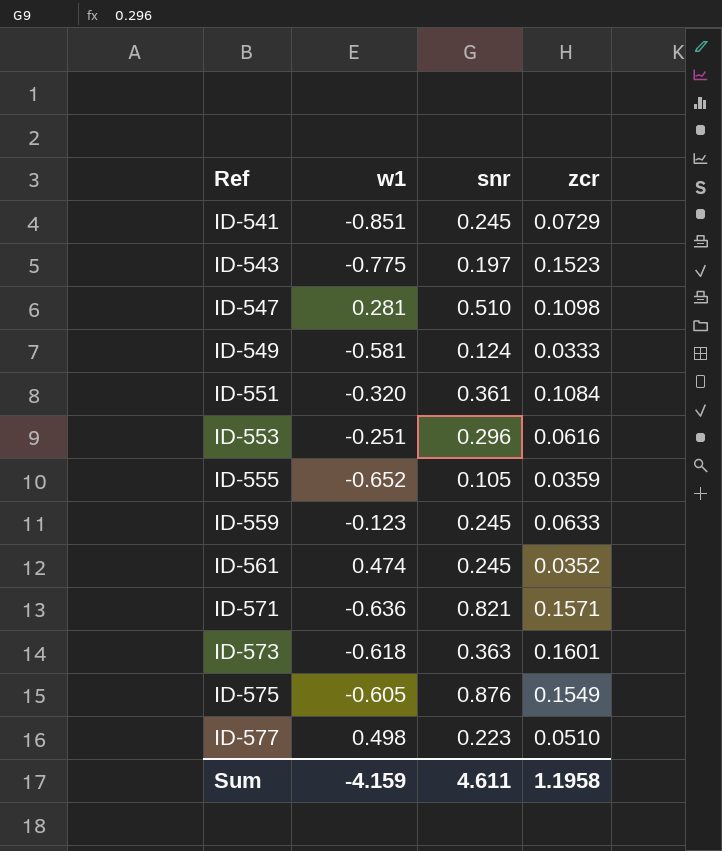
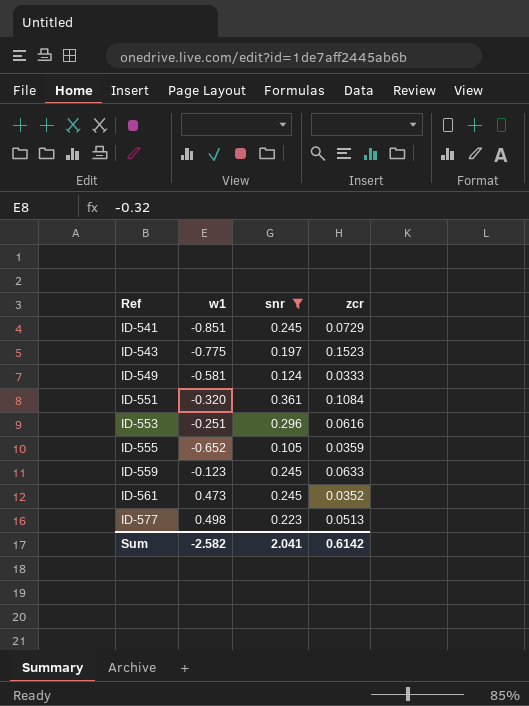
filter: none -> snr <= 0.361
ID-561 | w1: 0.474 -> 0.473
ID-577 | zcr: 0.0510 -> 0.0513
Sum | w1: -4.159 -> -2.582
Sum | snr: 4.611 -> 2.041
Sum | zcr: 1.1958 -> 0.6142

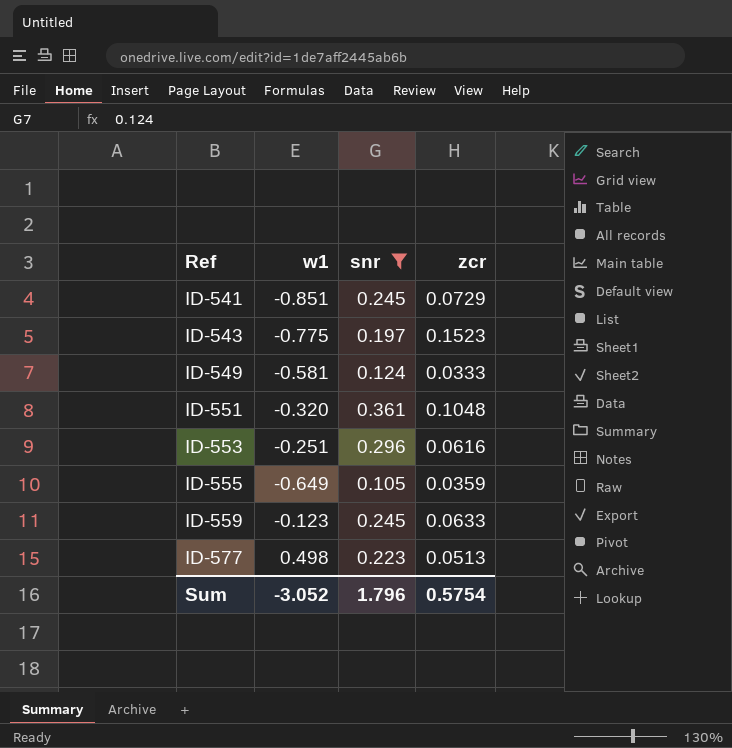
row ID-561: 0.473 | 0.245 | 0.0352 -> none
ID-551 | zcr: 0.1084 -> 0.1048
ID-555 | w1: -0.652 -> -0.649
Sum | w1: -2.582 -> -3.052
Sum | snr: 2.041 -> 1.796
Sum | zcr: 0.6142 -> 0.5754

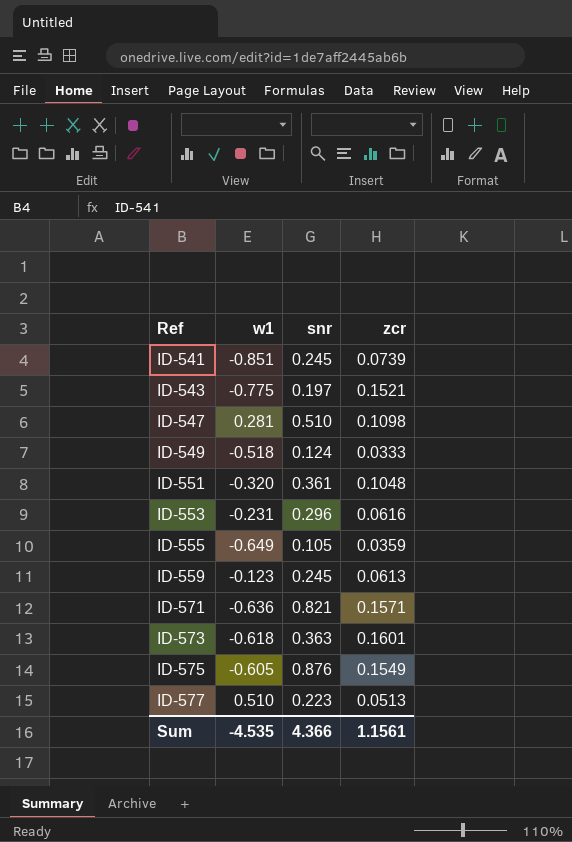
filter: snr <= 0.361 -> none
ID-541 | zcr: 0.0729 -> 0.0739
ID-543 | zcr: 0.1523 -> 0.1521
ID-549 | w1: -0.581 -> -0.518
ID-553 | w1: -0.251 -> -0.231
ID-559 | zcr: 0.0633 -> 0.0613
ID-577 | w1: 0.498 -> 0.510
Sum | w1: -3.052 -> -4.535
Sum | snr: 1.796 -> 4.366
Sum | zcr: 0.5754 -> 1.1561

